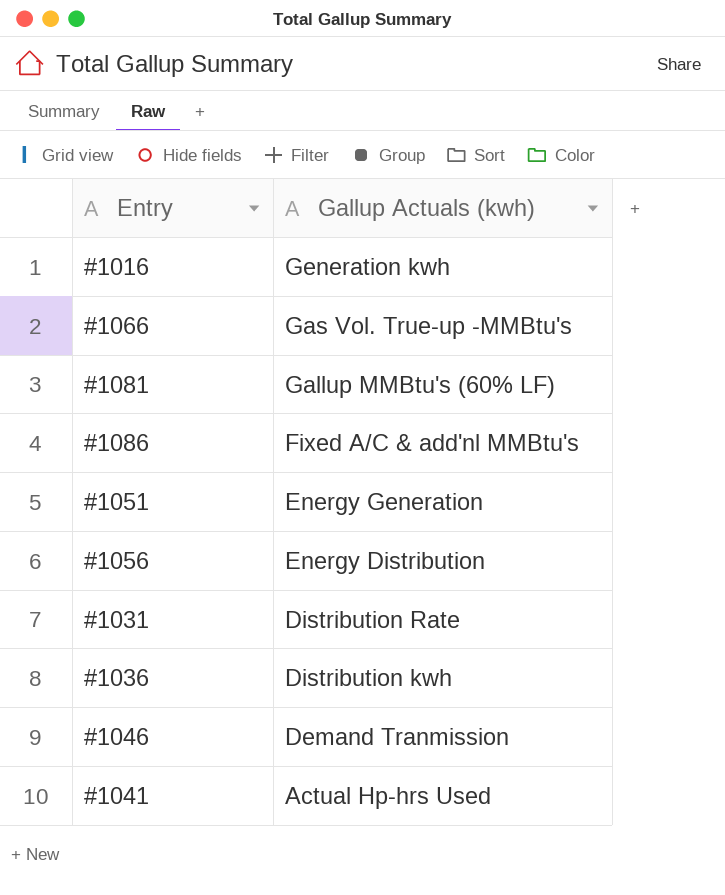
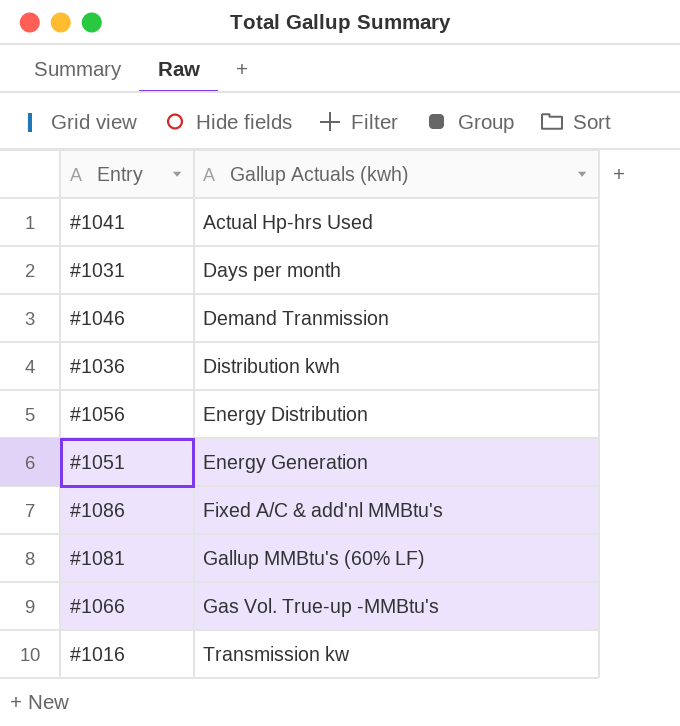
row order: Gallup Actuals (kwh) descending -> Gallup Actuals (kwh) ascending
#1031 | Gallup Actuals (kwh): Distribution Rate -> Days per month
#1016 | Gallup Actuals (kwh): Generation kwh -> Transmission kw

